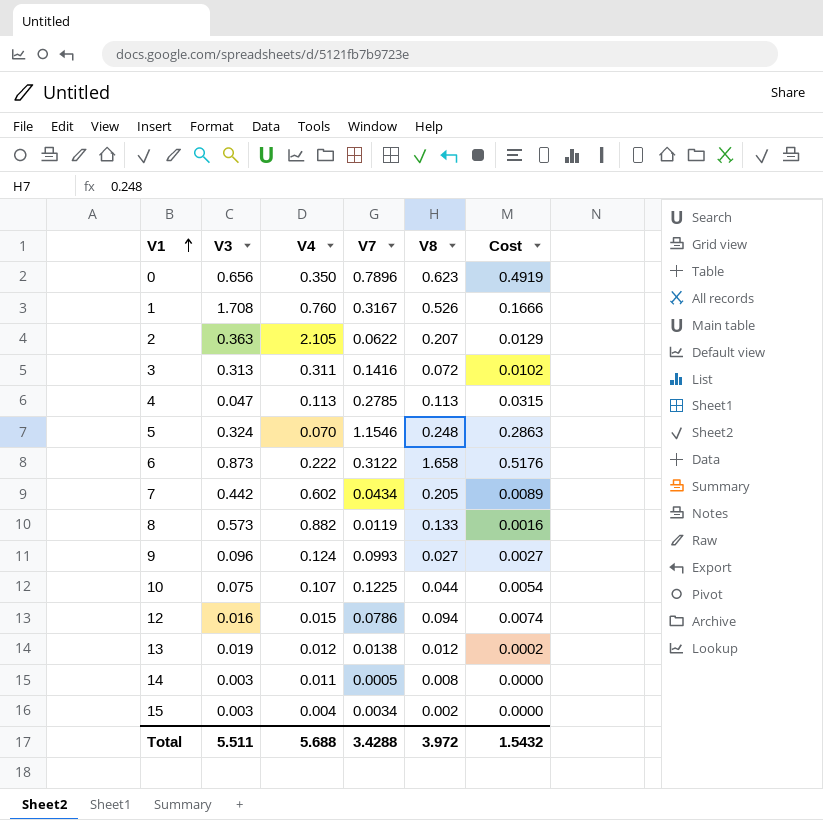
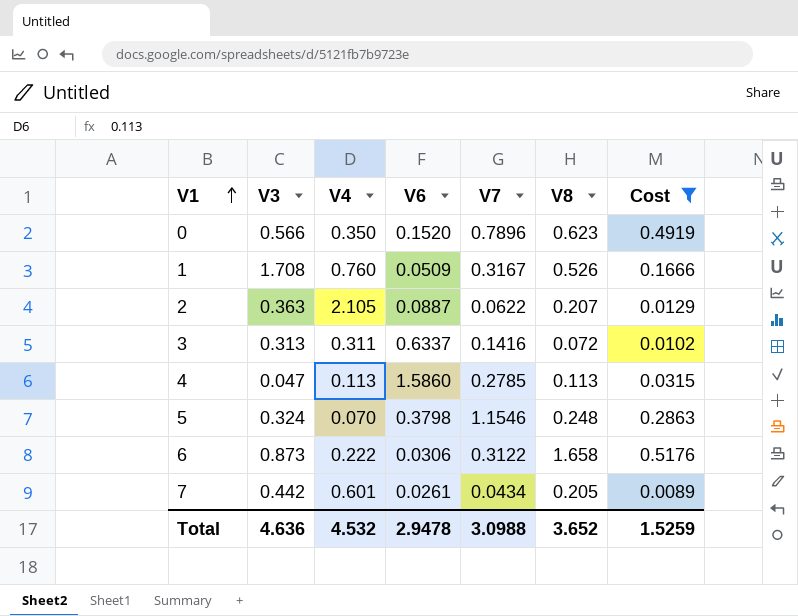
filter: none -> Cost >= 0.0089
column V6 | position: none -> 4
0 | V3: 0.656 -> 0.566
7 | V4: 0.602 -> 0.601
Total | V3: 5.511 -> 4.636
Total | V4: 5.688 -> 4.532
Total | V7: 3.4288 -> 3.0988
Total | V8: 3.972 -> 3.652
Total | Cost: 1.5432 -> 1.5259

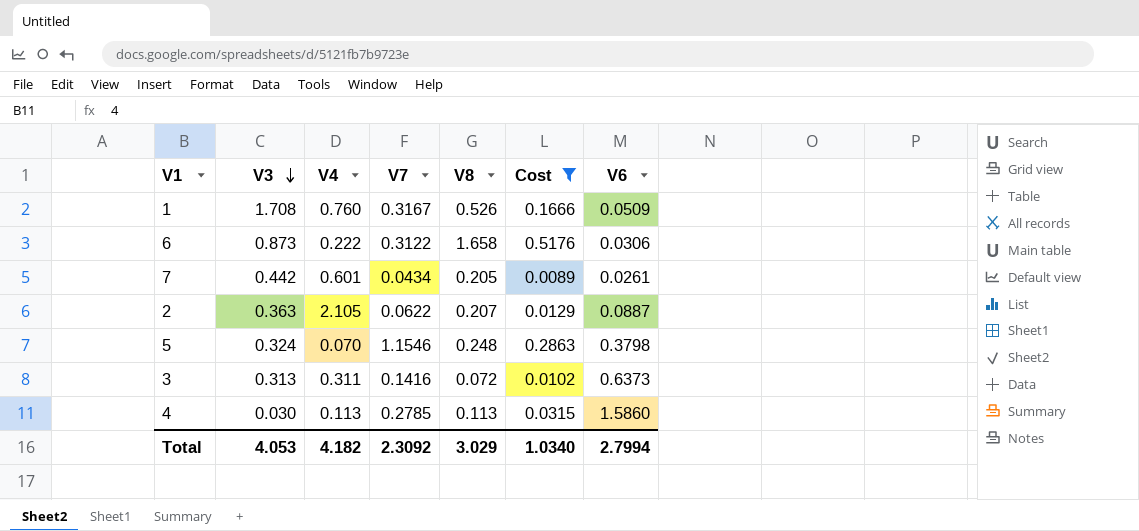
row order: V1 ascending -> V3 descending
column V6 | position: 4 -> 7
row 0: 0.566 | 0.350 | 0.1520 | 0.7896 | 0.623 | 0.4919 -> none
3 | V6: 0.6337 -> 0.6373
4 | V3: 0.047 -> 0.030
Total | V3: 4.636 -> 4.053
Total | V4: 4.532 -> 4.182
Total | V7: 3.0988 -> 2.3092
Total | V8: 3.652 -> 3.029
Total | Cost: 1.5259 -> 1.0340
Total | V6: 2.9478 -> 2.7994

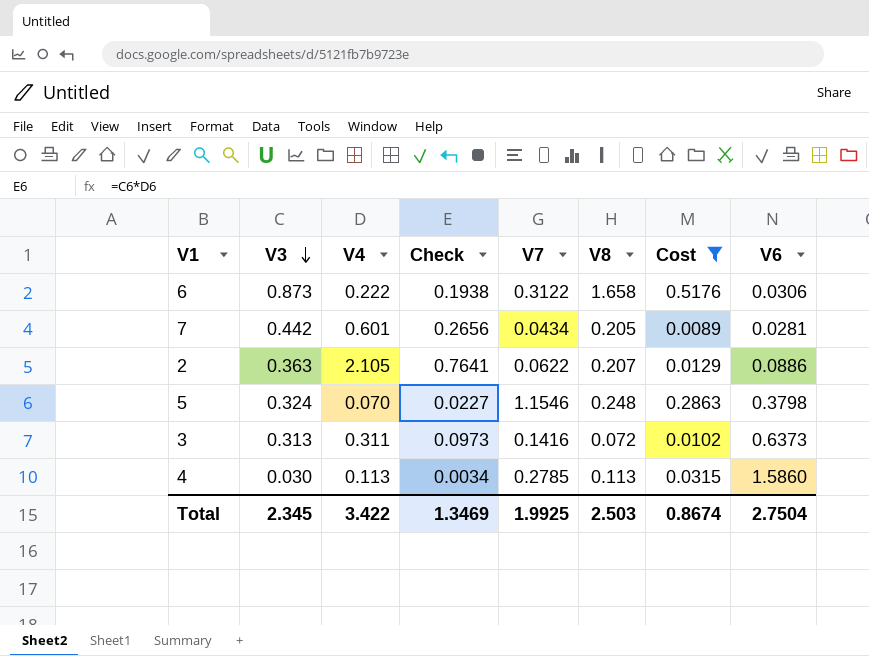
column Check | formula: none -> [V3] * [V4]
row 1: 1.708 | 0.760 | 0.3167 | 0.526 | 0.1666 | 0.0509 -> none
7 | V6: 0.0261 -> 0.0281
2 | V6: 0.0887 -> 0.0886
Total | V3: 4.053 -> 2.345
Total | V4: 4.182 -> 3.422
Total | V7: 2.3092 -> 1.9925
Total | V8: 3.029 -> 2.503
Total | Cost: 1.0340 -> 0.8674
Total | V6: 2.7994 -> 2.7504

